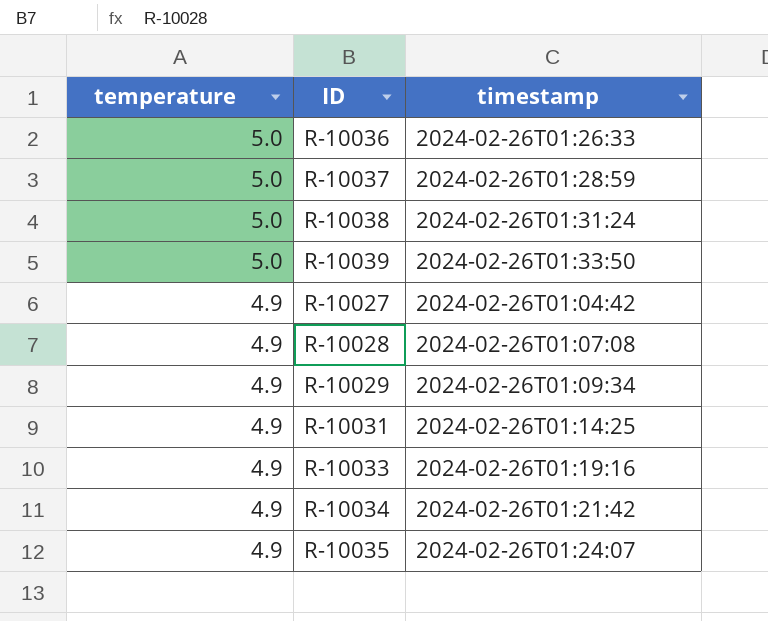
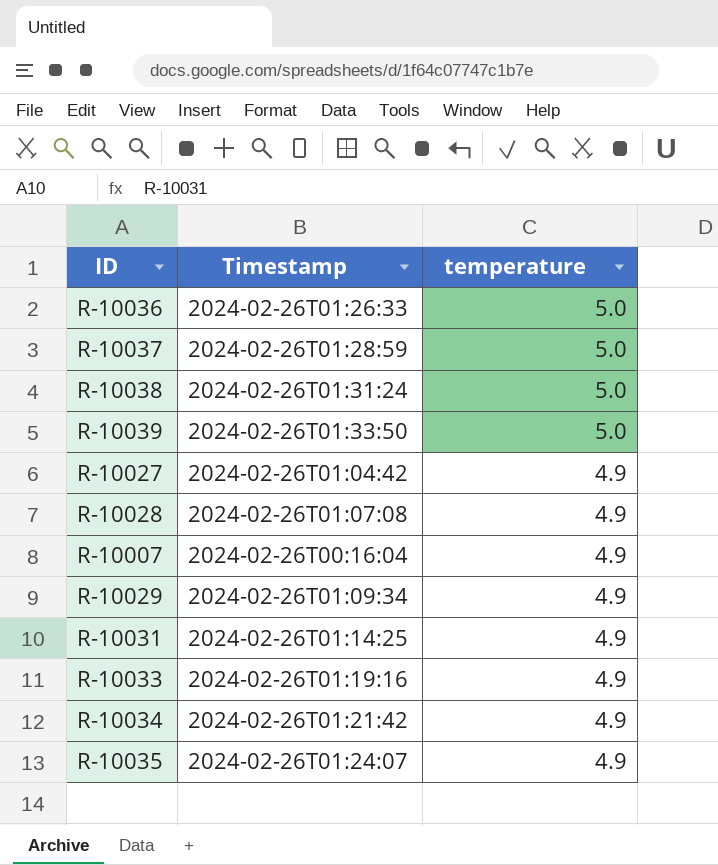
column name: timestamp -> Timestamp
column temperature | position: 1 -> 3
row R-10007: none -> 2024-02-26T00:16:04 | 4.9

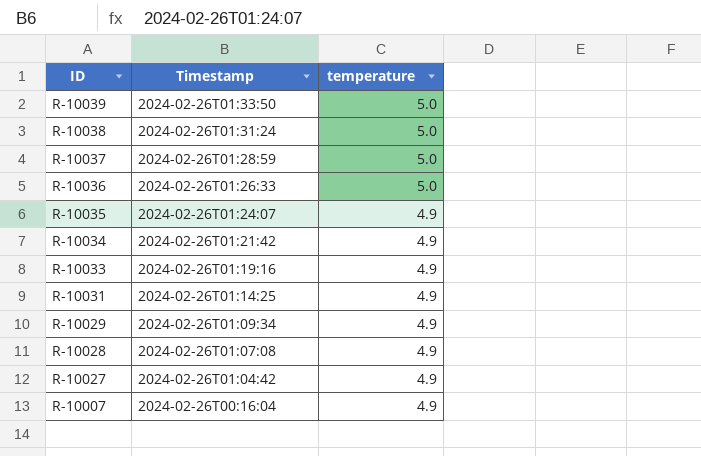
row order: temperature descending -> ID descending

